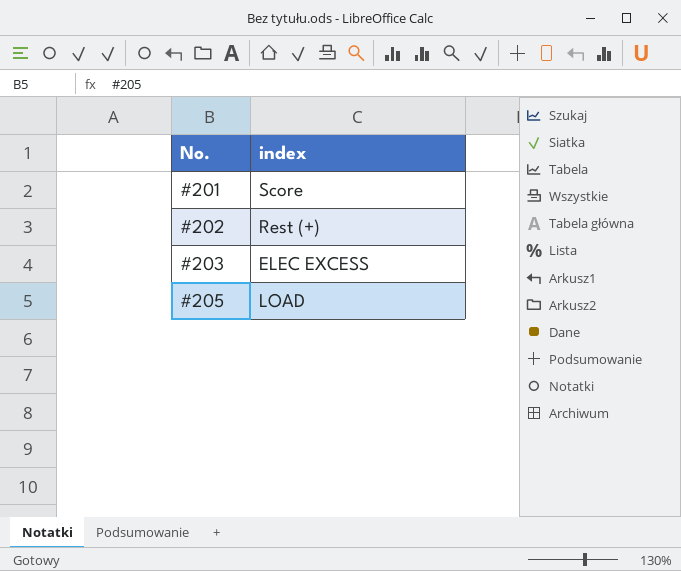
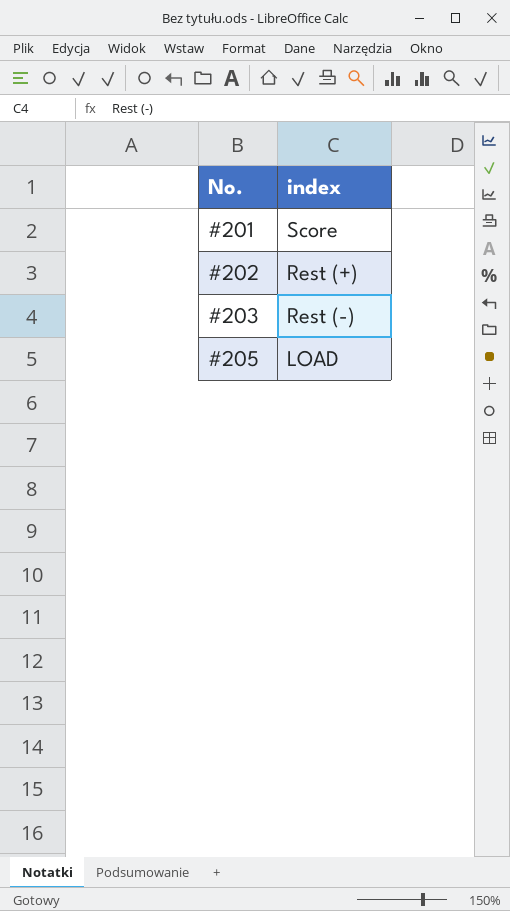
#203 | index: ELEC EXCESS -> Rest (-)

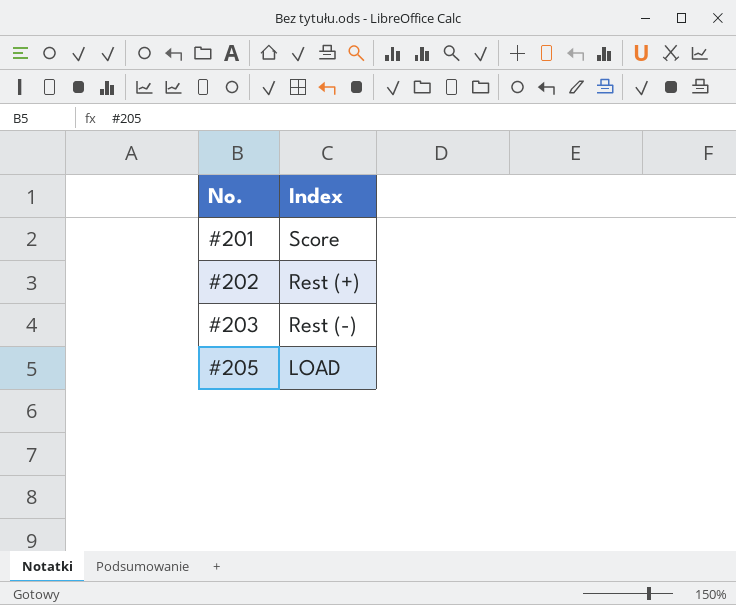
column name: index -> Index

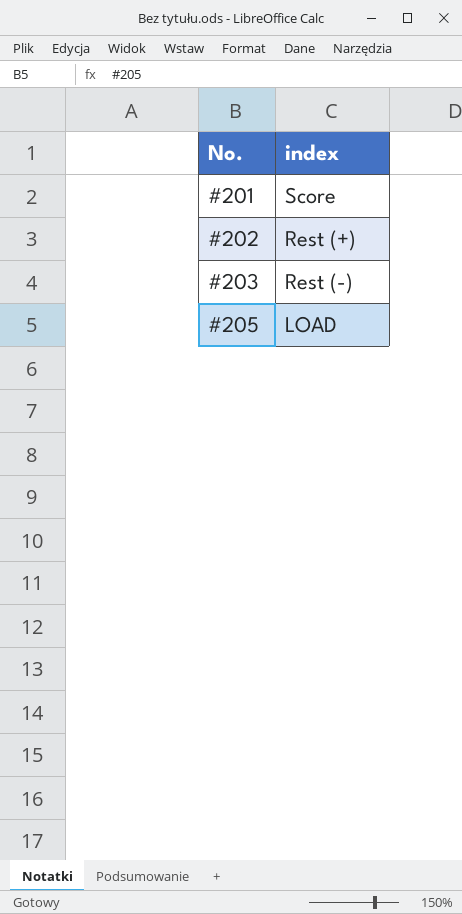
column name: Index -> index

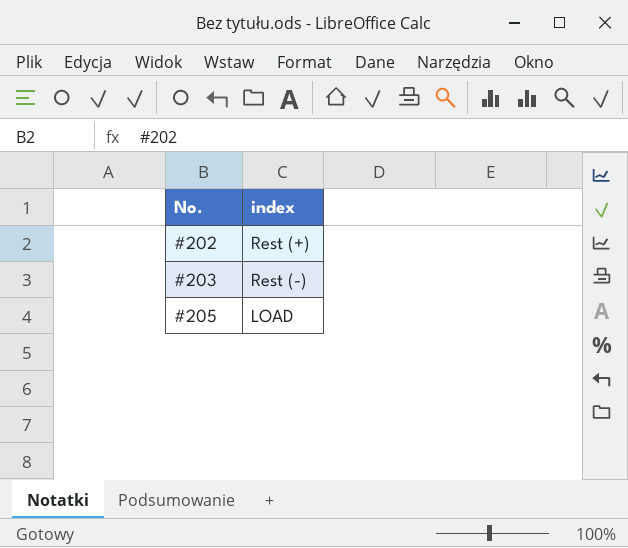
row #201: Score -> none

